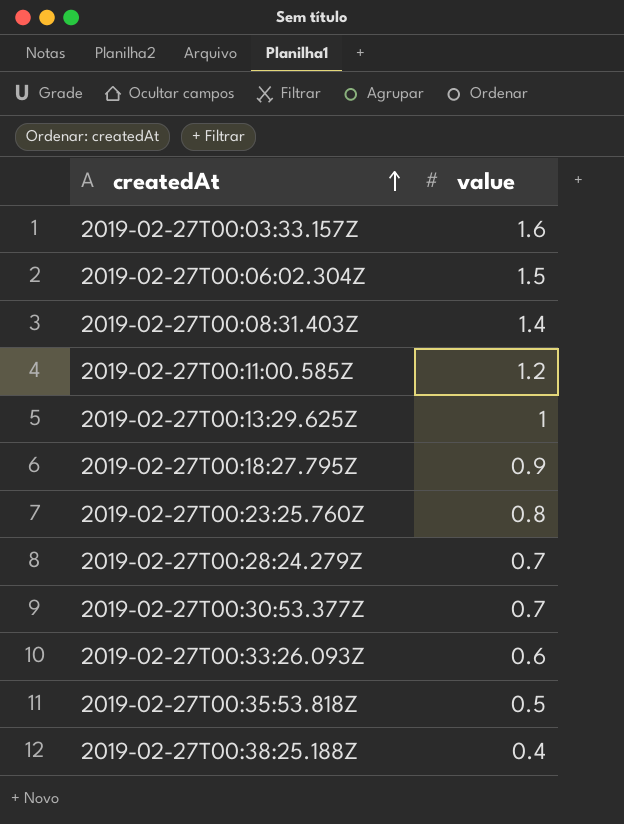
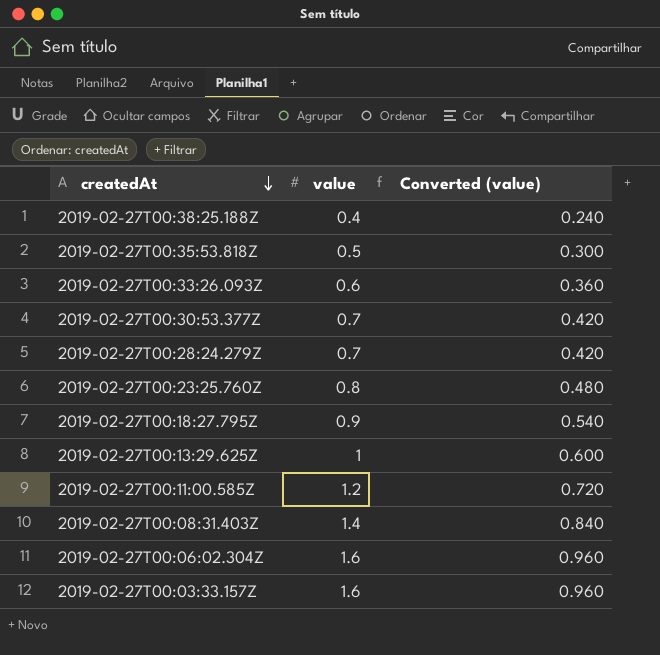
row order: createdAt ascending -> createdAt descending
column Converted (value) | formula: none -> [value] * 0.6
2019-02-27T00:06:02.304Z | value: 1.5 -> 1.6

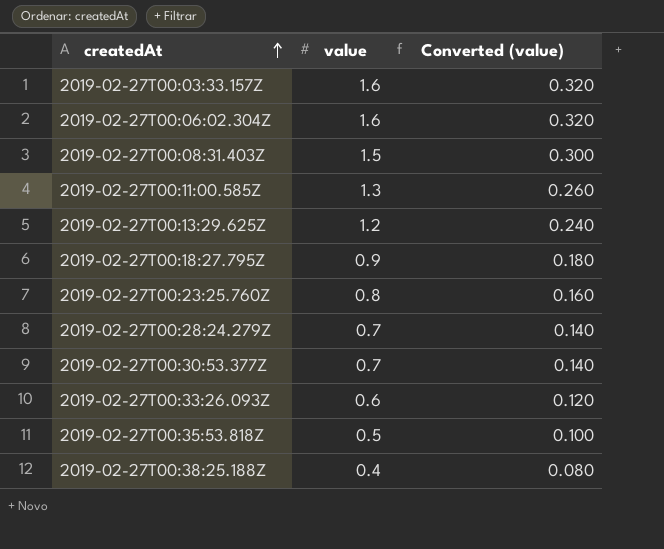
row order: createdAt descending -> createdAt ascending
column Converted (value) | formula: [value] * 0.6 -> [value] * 0.2
2019-02-27T00:08:31.403Z | value: 1.4 -> 1.5
2019-02-27T00:11:00.585Z | value: 1.2 -> 1.3
2019-02-27T00:13:29.625Z | value: 1 -> 1.2

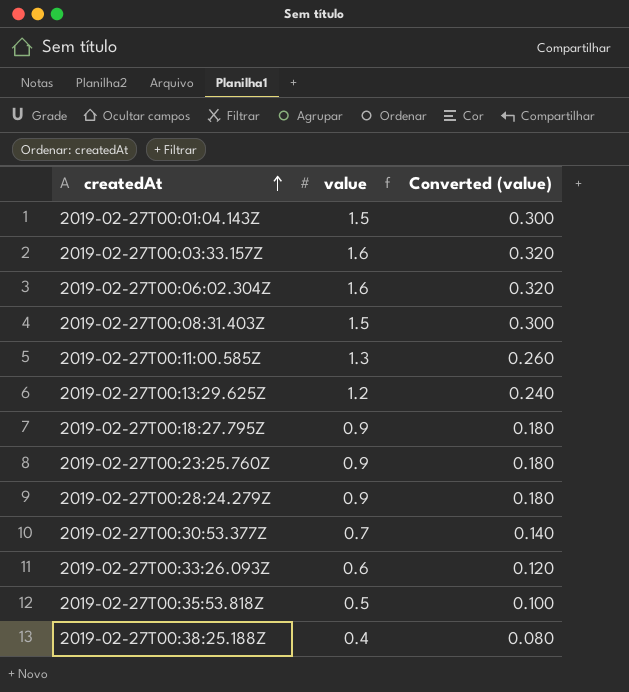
row 2019-02-27T00:01:04.143Z: none -> 1.5 | 0.300
2019-02-27T00:23:25.760Z | value: 0.8 -> 0.9
2019-02-27T00:23:25.760Z | Converted (value): 0.160 -> 0.180
2019-02-27T00:28:24.279Z | value: 0.7 -> 0.9
2019-02-27T00:28:24.279Z | Converted (value): 0.140 -> 0.180

